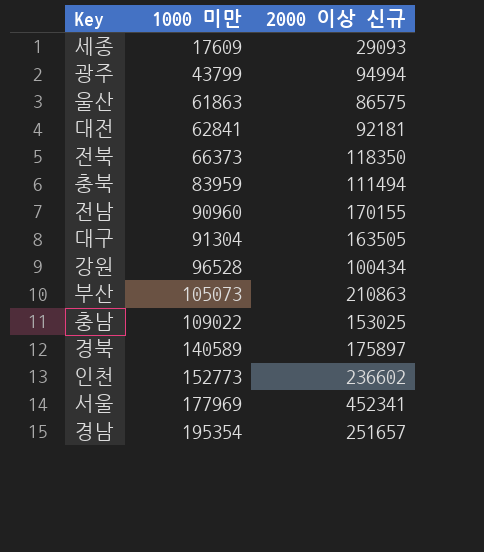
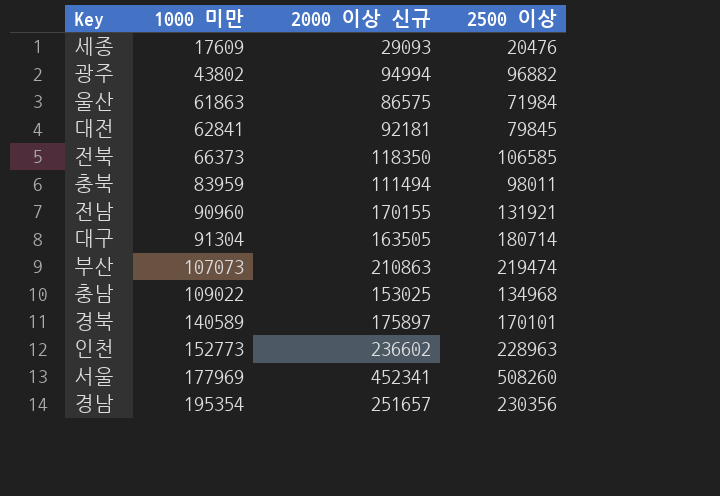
column 2500 이상 | position: none -> 4
row 강원: 96528 | 100434 -> none
광주 | 1000 미만: 43799 -> 43802
부산 | 1000 미만: 105073 -> 107073

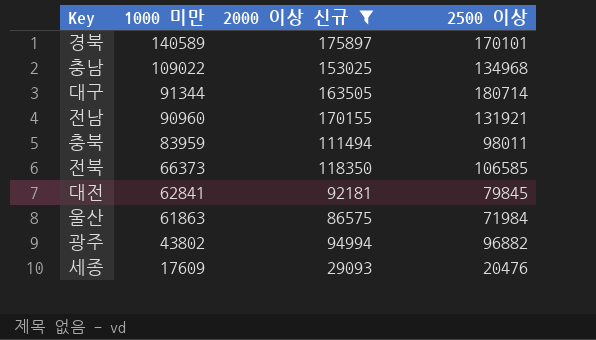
filter: none -> 2000 이상 신규 <= 175897
row order: 1000 미만 ascending -> 1000 미만 descending
대구 | 1000 미만: 91304 -> 91344

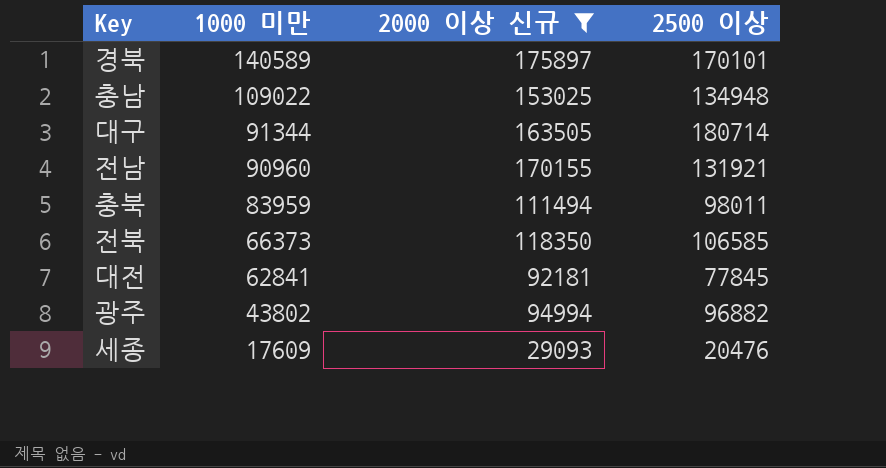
row 울산: 61863 | 86575 | 71984 -> none
충남 | 2500 이상: 134968 -> 134948
대전 | 2500 이상: 79845 -> 77845

